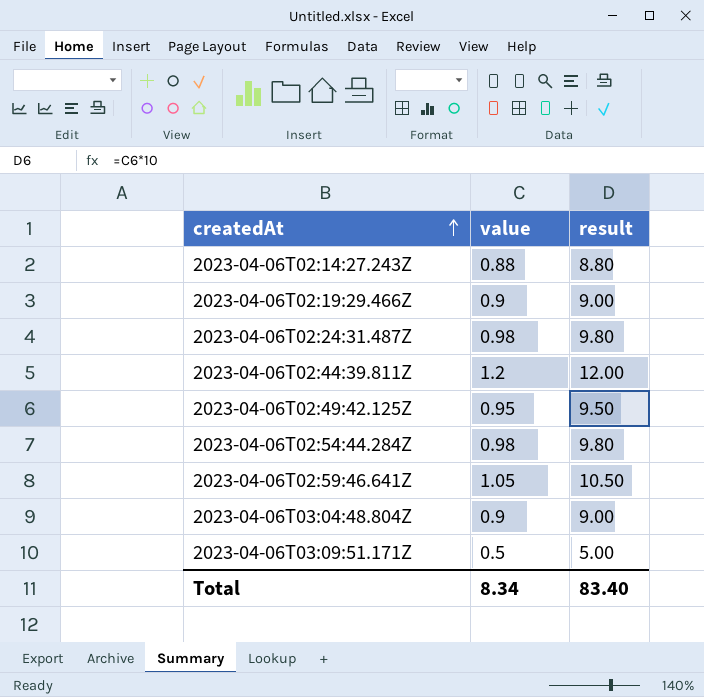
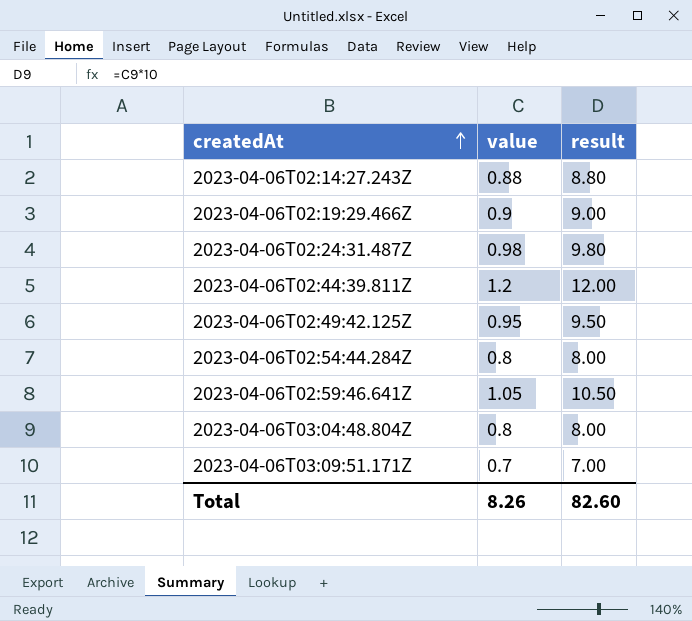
2023-04-06T02:54:44.284Z | value: 0.98 -> 0.8
2023-04-06T02:54:44.284Z | result: 9.80 -> 8.00
2023-04-06T03:04:48.804Z | value: 0.9 -> 0.8
2023-04-06T03:04:48.804Z | result: 9.00 -> 8.00
2023-04-06T03:09:51.171Z | value: 0.5 -> 0.7
2023-04-06T03:09:51.171Z | result: 5.00 -> 7.00
Total | value: 8.34 -> 8.26
Total | result: 83.40 -> 82.60

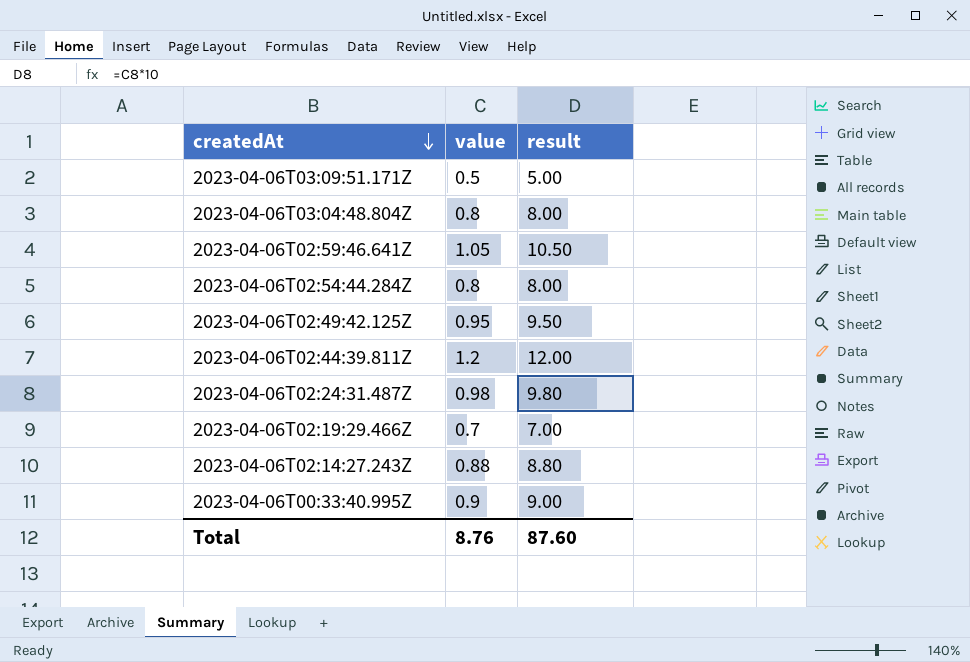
row order: createdAt ascending -> createdAt descending
2023-04-06T03:09:51.171Z | value: 0.7 -> 0.5
2023-04-06T03:09:51.171Z | result: 7.00 -> 5.00
2023-04-06T02:19:29.466Z | value: 0.9 -> 0.7
2023-04-06T02:19:29.466Z | result: 9.00 -> 7.00
row 2023-04-06T00:33:40.995Z: none -> 0.9 | 9.00
Total | value: 8.26 -> 8.76
Total | result: 82.60 -> 87.60

